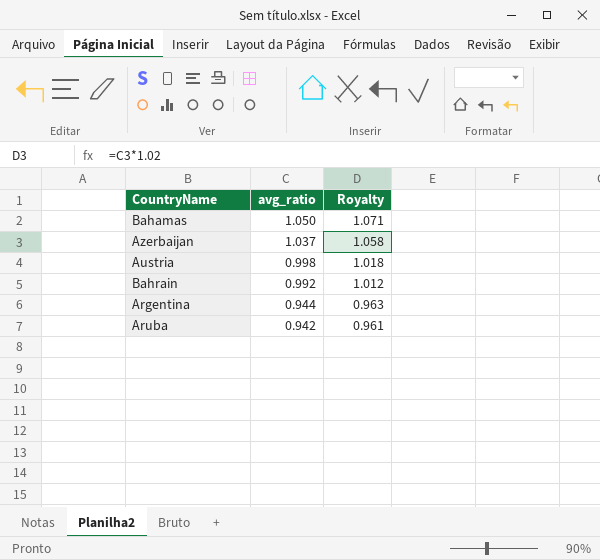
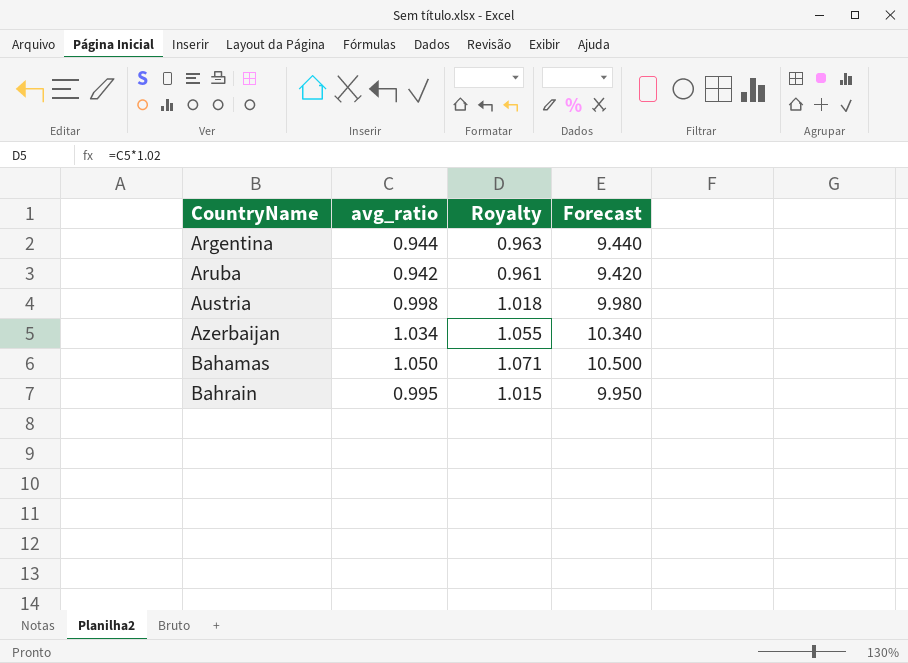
row order: avg_ratio descending -> CountryName ascending
column Forecast | formula: none -> [avg_ratio] * 10
Azerbaijan | avg_ratio: 1.037 -> 1.034
Azerbaijan | Royalty: 1.058 -> 1.055
Bahrain | avg_ratio: 0.992 -> 0.995
Bahrain | Royalty: 1.012 -> 1.015

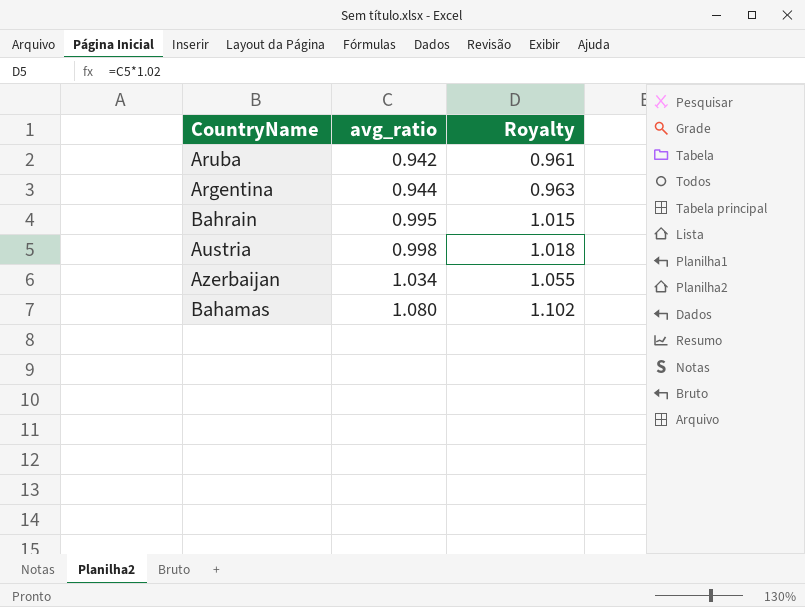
row order: CountryName ascending -> avg_ratio ascending
column Forecast | formula: [avg_ratio] * 10 -> none
Bahamas | avg_ratio: 1.050 -> 1.080
Bahamas | Royalty: 1.071 -> 1.102

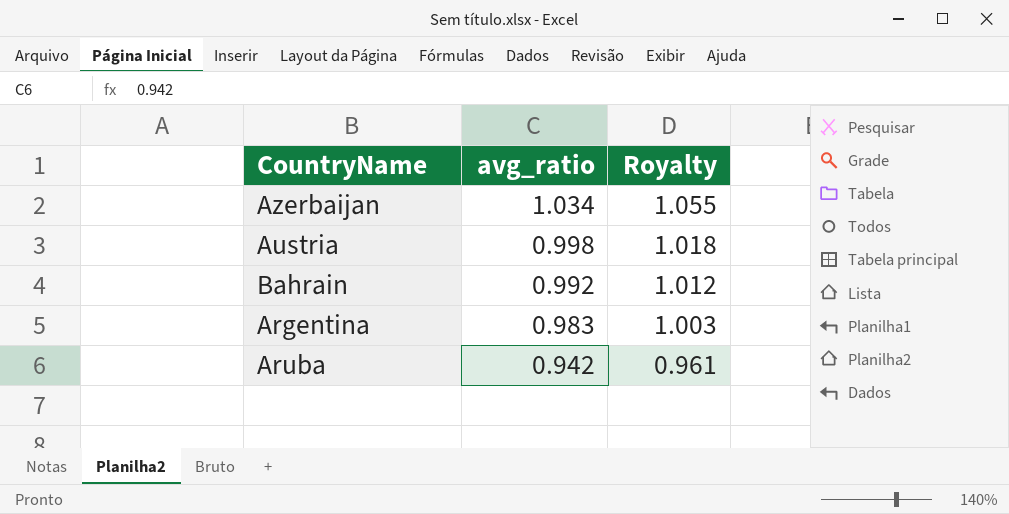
row order: avg_ratio ascending -> avg_ratio descending
row Bahamas: 1.080 | 1.102 -> none
Bahrain | avg_ratio: 0.995 -> 0.992
Bahrain | Royalty: 1.015 -> 1.012
Argentina | avg_ratio: 0.944 -> 0.983
Argentina | Royalty: 0.963 -> 1.003

